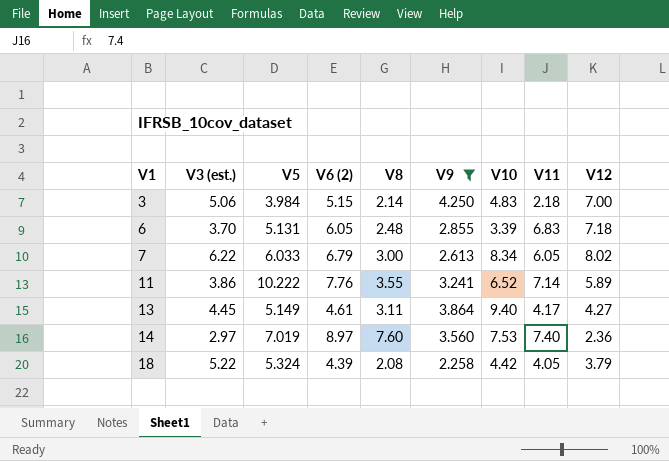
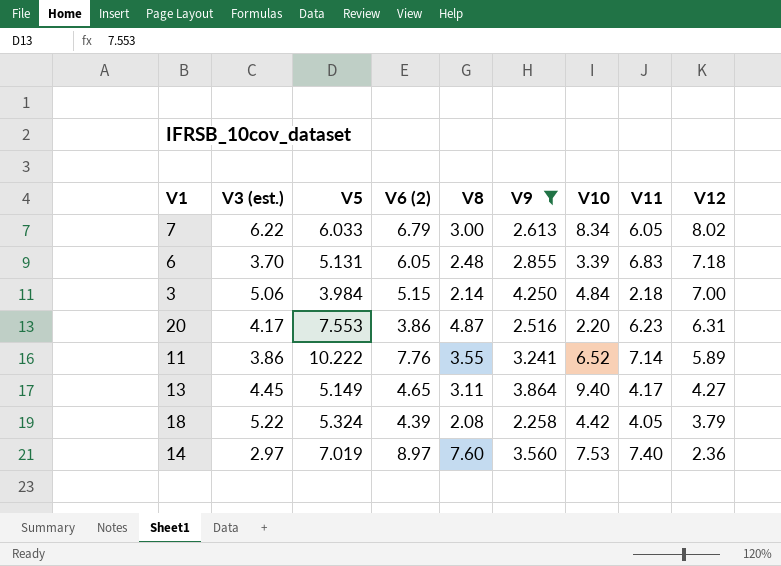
row order: V1 ascending -> V12 descending
3 | V10: 4.83 -> 4.84
row 20: none -> 4.17 | 7.553 | 3.86 | 4.87 | 2.516 | 2.20 | 6.23 | 6.31
13 | V6 (2): 4.61 -> 4.65

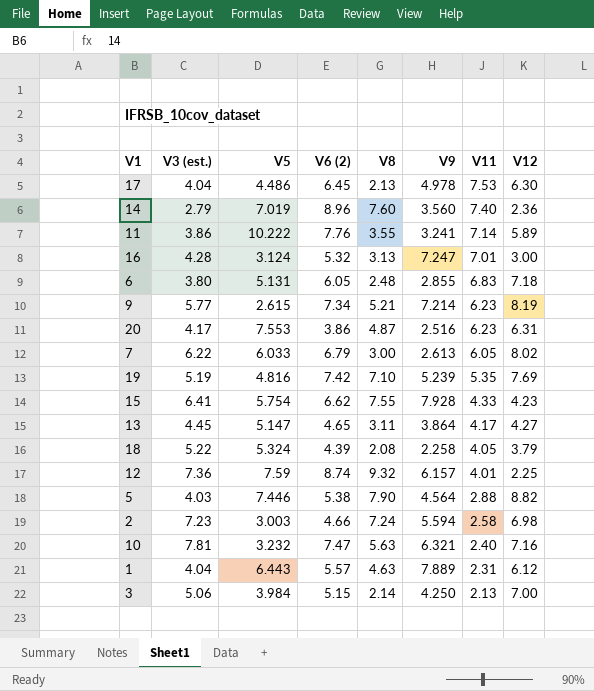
filter: V9 <= 4.250 -> none
row order: V12 descending -> V11 descending
column V10 | position: 7 -> none
14 | V3 (est.): 2.97 -> 2.79
14 | V6 (2): 8.97 -> 8.96
6 | V3 (est.): 3.70 -> 3.80
13 | V5: 5.149 -> 5.147
3 | V11: 2.18 -> 2.13

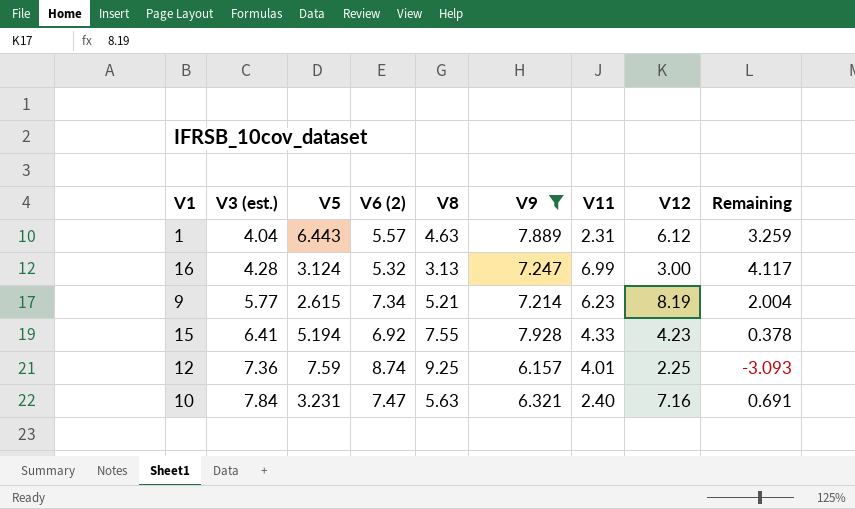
filter: none -> V9 >= 6.157
row order: V11 descending -> V3 (est.) ascending
column Remaining | formula: none -> [V9] - [V8]
16 | V11: 7.01 -> 6.99
15 | V5: 5.754 -> 5.194
15 | V6 (2): 6.62 -> 6.92
12 | V8: 9.32 -> 9.25
10 | V3 (est.): 7.81 -> 7.84
10 | V5: 3.232 -> 3.231

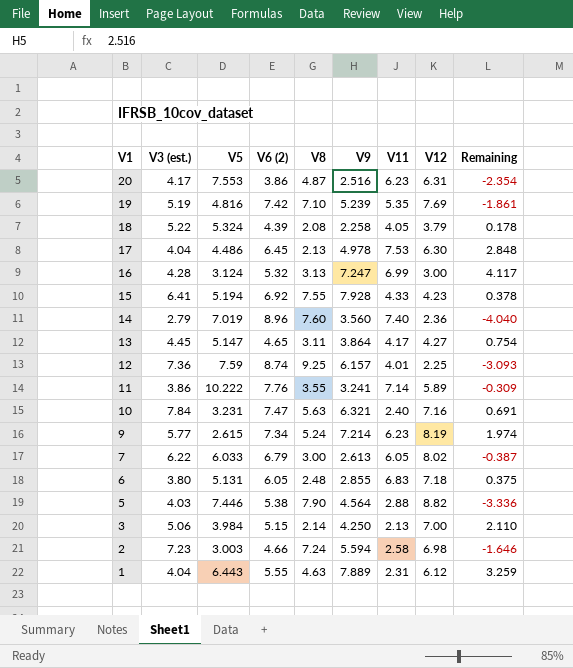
filter: V9 >= 6.157 -> none
row order: V3 (est.) ascending -> V1 descending
9 | V8: 5.21 -> 5.24
9 | Remaining: 2.004 -> 1.974
1 | V6 (2): 5.57 -> 5.55

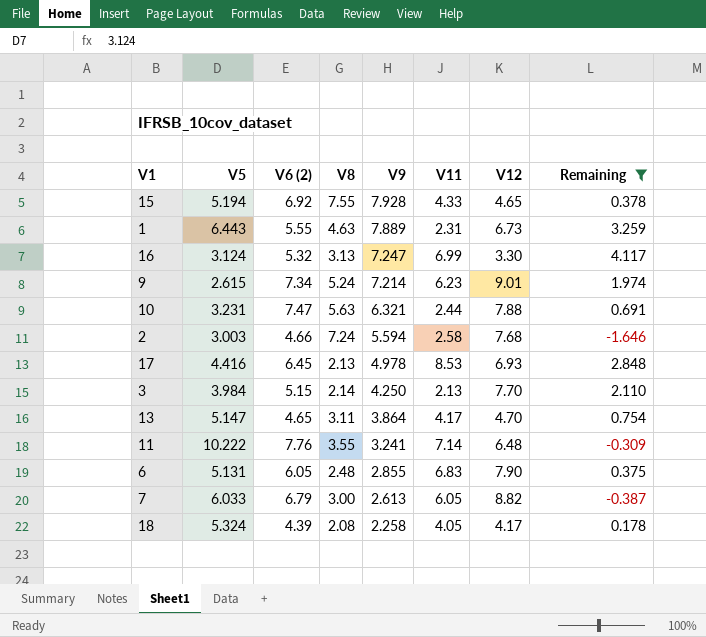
filter: none -> Remaining >= -1.646
row order: V1 descending -> V9 descending
column V3 (est.) | position: 2 -> none
15 | V12: 4.23 -> 4.65
1 | V12: 6.12 -> 6.73
16 | V12: 3.00 -> 3.30
9 | V12: 8.19 -> 9.01
10 | V11: 2.40 -> 2.44
10 | V12: 7.16 -> 7.88
2 | V12: 6.98 -> 7.68
17 | V5: 4.486 -> 4.416
17 | V11: 7.53 -> 8.53
17 | V12: 6.30 -> 6.93
3 | V12: 7.00 -> 7.70
13 | V12: 4.27 -> 4.70
11 | V12: 5.89 -> 6.48
6 | V12: 7.18 -> 7.90
7 | V12: 8.02 -> 8.82
18 | V12: 3.79 -> 4.17

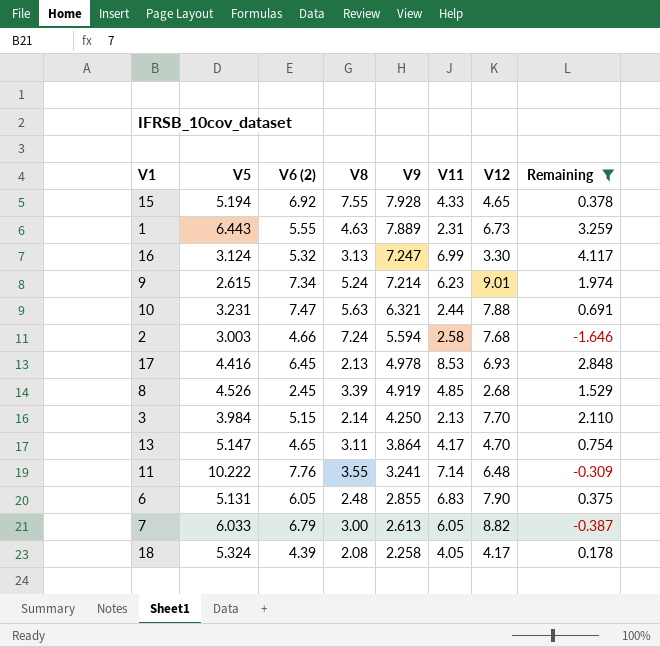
row 8: none -> 4.526 | 2.45 | 3.39 | 4.919 | 4.85 | 2.68 | 1.529

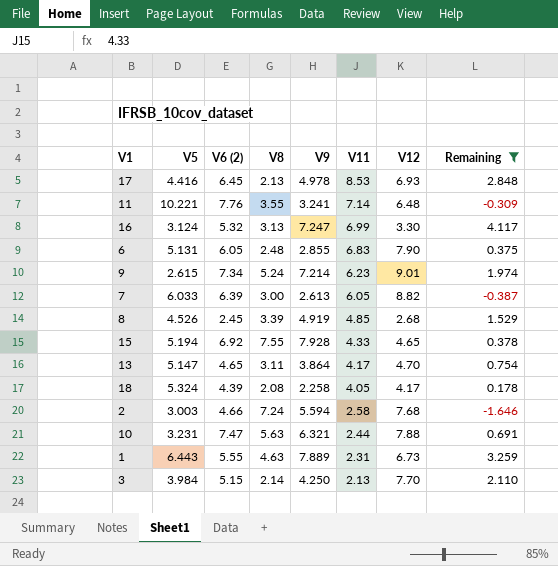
row order: V9 descending -> V11 descending
11 | V5: 10.222 -> 10.221
7 | V6 (2): 6.79 -> 6.39

